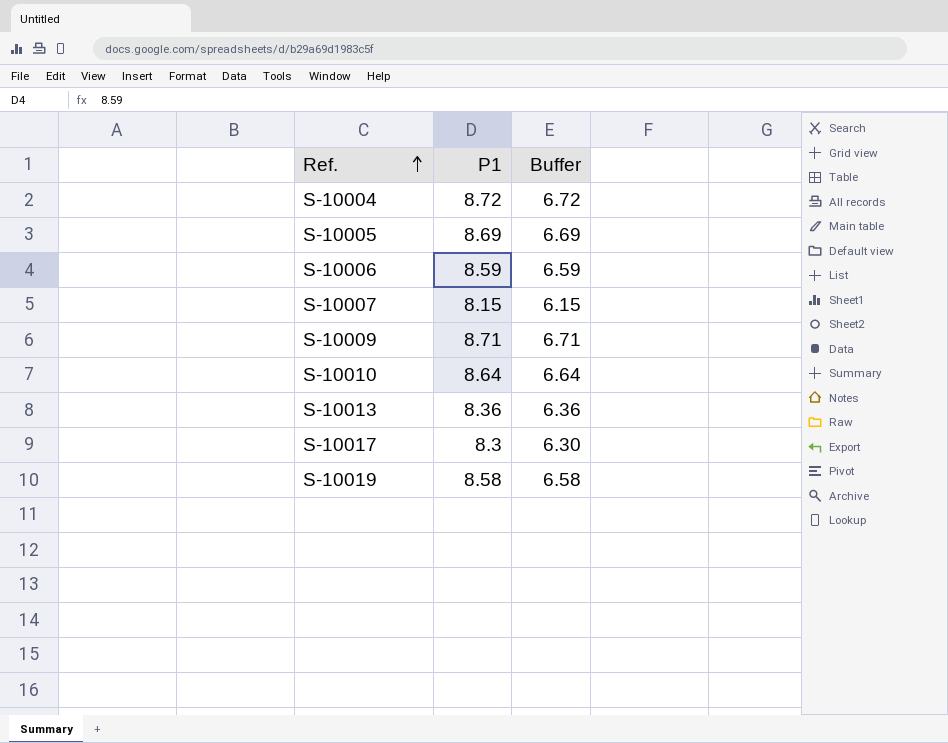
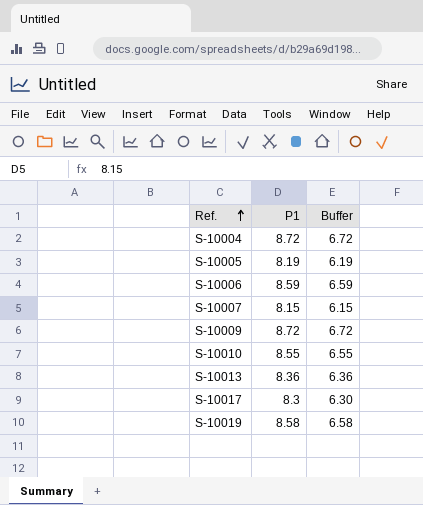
S-10005 | P1: 8.69 -> 8.19
S-10005 | Buffer: 6.69 -> 6.19
S-10009 | P1: 8.71 -> 8.72
S-10009 | Buffer: 6.71 -> 6.72
S-10010 | P1: 8.64 -> 8.55
S-10010 | Buffer: 6.64 -> 6.55

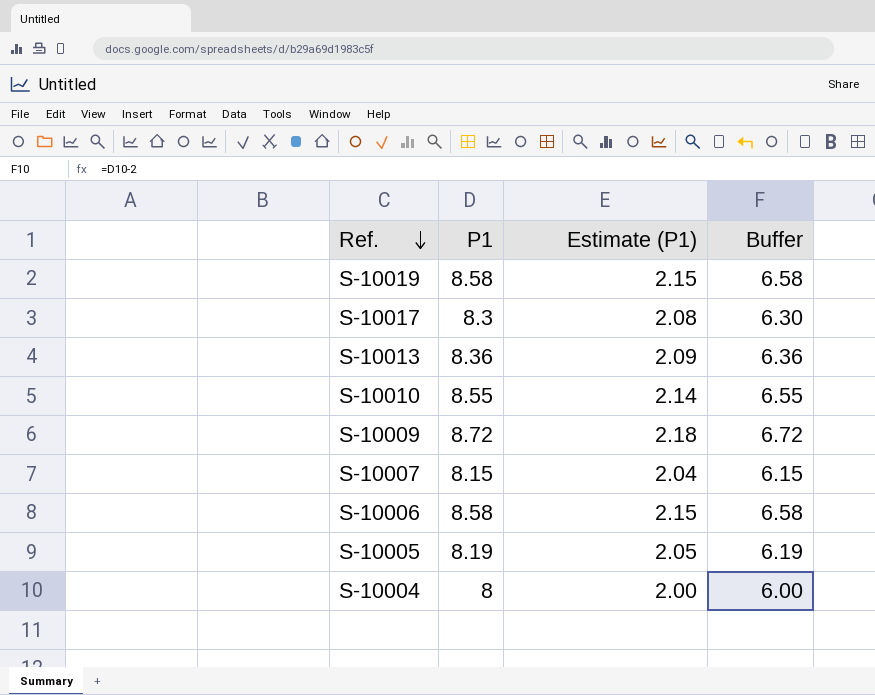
row order: Ref. ascending -> Ref. descending
column Estimate (P1) | formula: none -> [P1] * 0.25
S-10006 | P1: 8.59 -> 8.58
S-10006 | Buffer: 6.59 -> 6.58
S-10004 | P1: 8.72 -> 8
S-10004 | Buffer: 6.72 -> 6.00

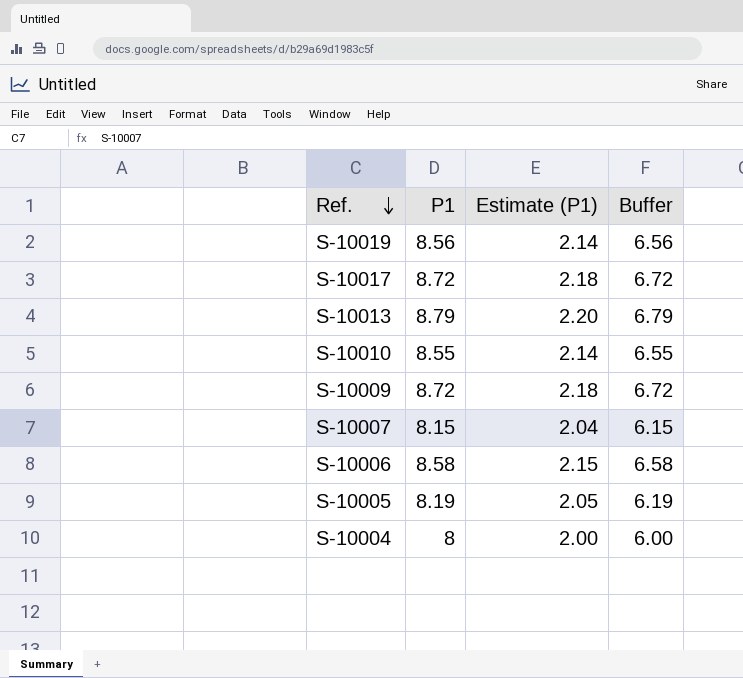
S-10019 | P1: 8.58 -> 8.56
S-10019 | Estimate (P1): 2.15 -> 2.14
S-10019 | Buffer: 6.58 -> 6.56
S-10017 | P1: 8.3 -> 8.72
S-10017 | Estimate (P1): 2.08 -> 2.18
S-10017 | Buffer: 6.30 -> 6.72
S-10013 | P1: 8.36 -> 8.79
S-10013 | Estimate (P1): 2.09 -> 2.20
S-10013 | Buffer: 6.36 -> 6.79

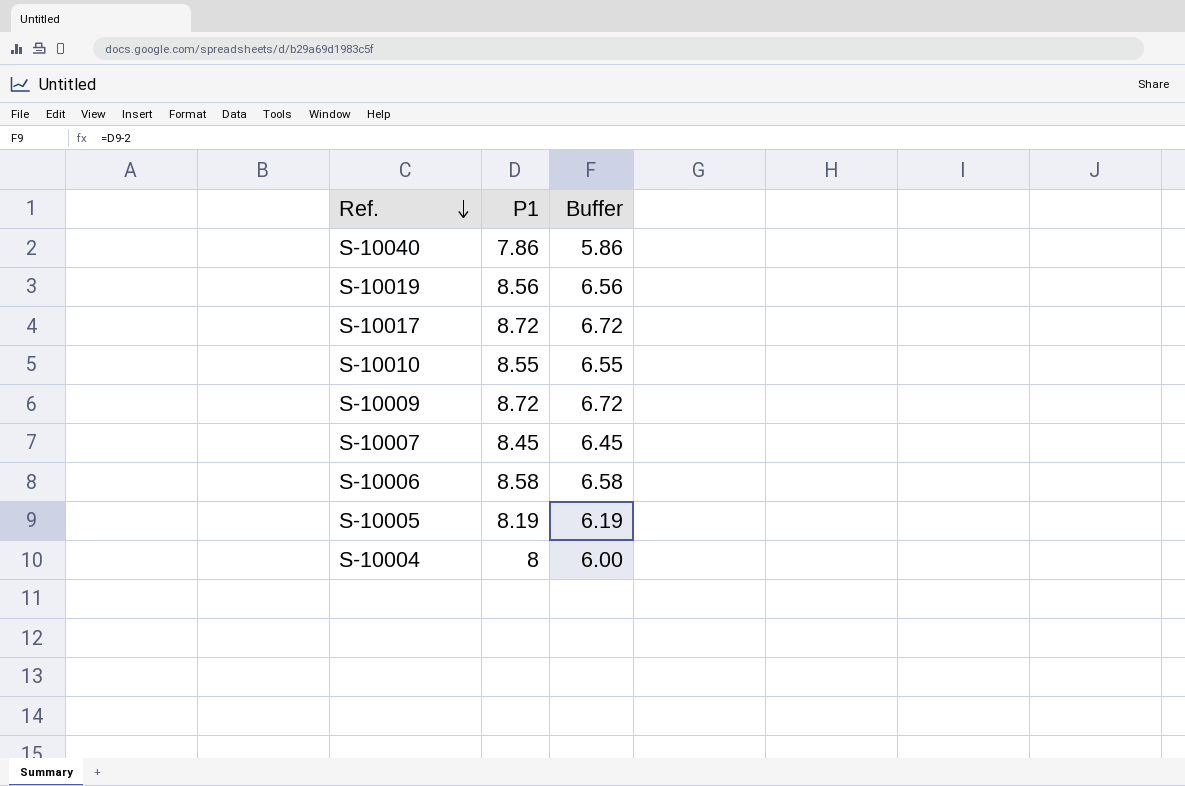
column Estimate (P1) | formula: [P1] * 0.25 -> none
row S-10013: 8.79 | 2.20 | 6.79 -> none
row S-10040: none -> 7.86 | 5.86
S-10007 | P1: 8.15 -> 8.45
S-10007 | Buffer: 6.15 -> 6.45

